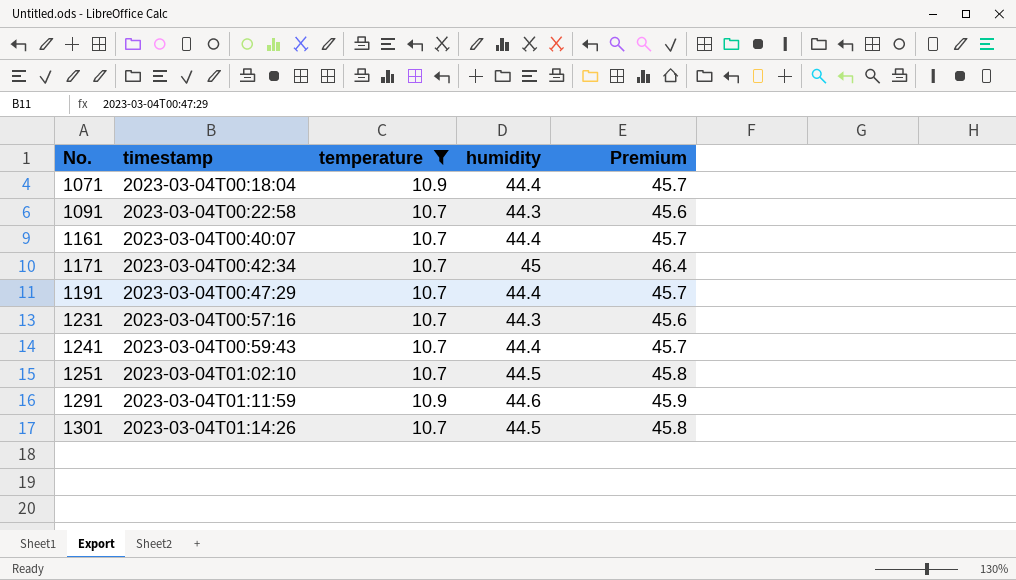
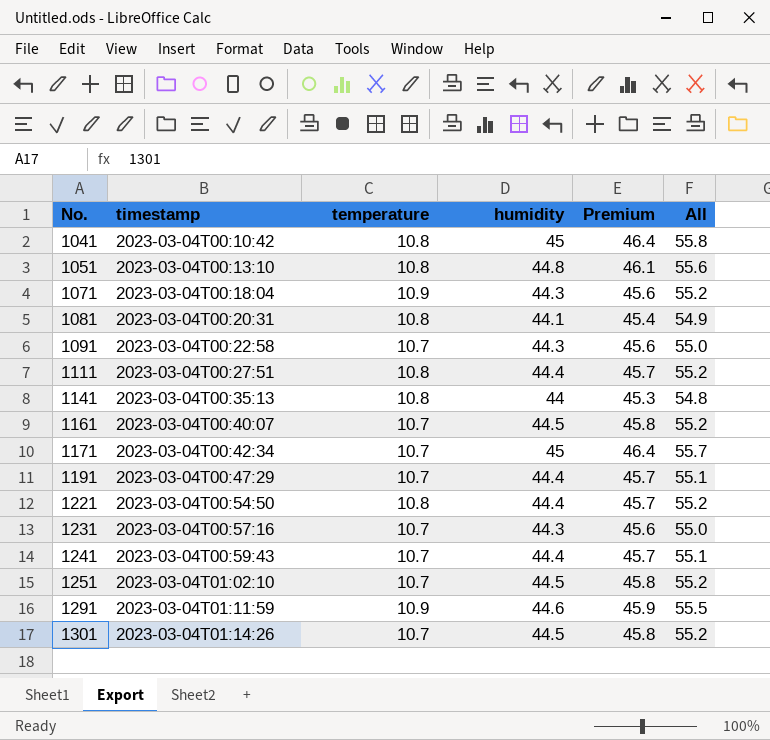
filter: temperature != 10.8 -> none
column All | formula: none -> [temperature] + [humidity]
1071 | humidity: 44.4 -> 44.3
1071 | Premium: 45.7 -> 45.6
1161 | humidity: 44.4 -> 44.5
1161 | Premium: 45.7 -> 45.8

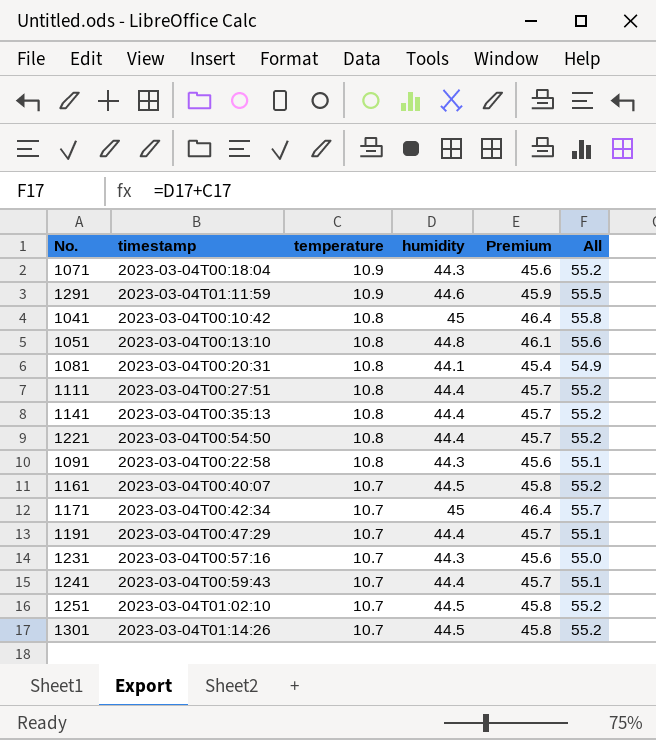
row order: No. ascending -> temperature descending
1141 | humidity: 44 -> 44.4
1141 | Premium: 45.3 -> 45.7
1141 | All: 54.8 -> 55.2
1091 | temperature: 10.7 -> 10.8
1091 | All: 55.0 -> 55.1

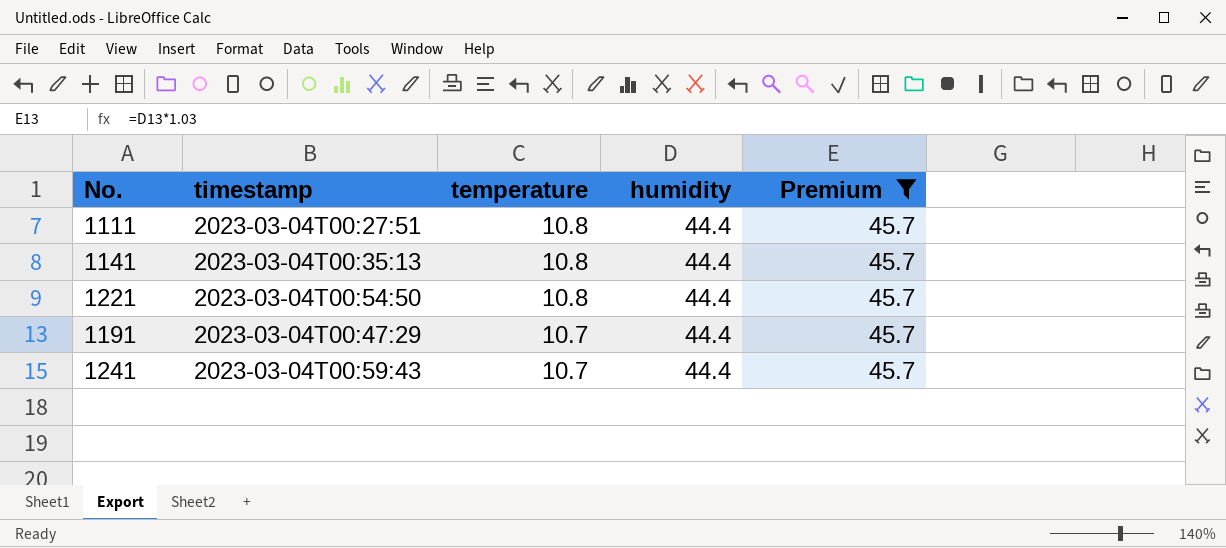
filter: none -> Premium = 45.7
column All | formula: [temperature] + [humidity] -> none

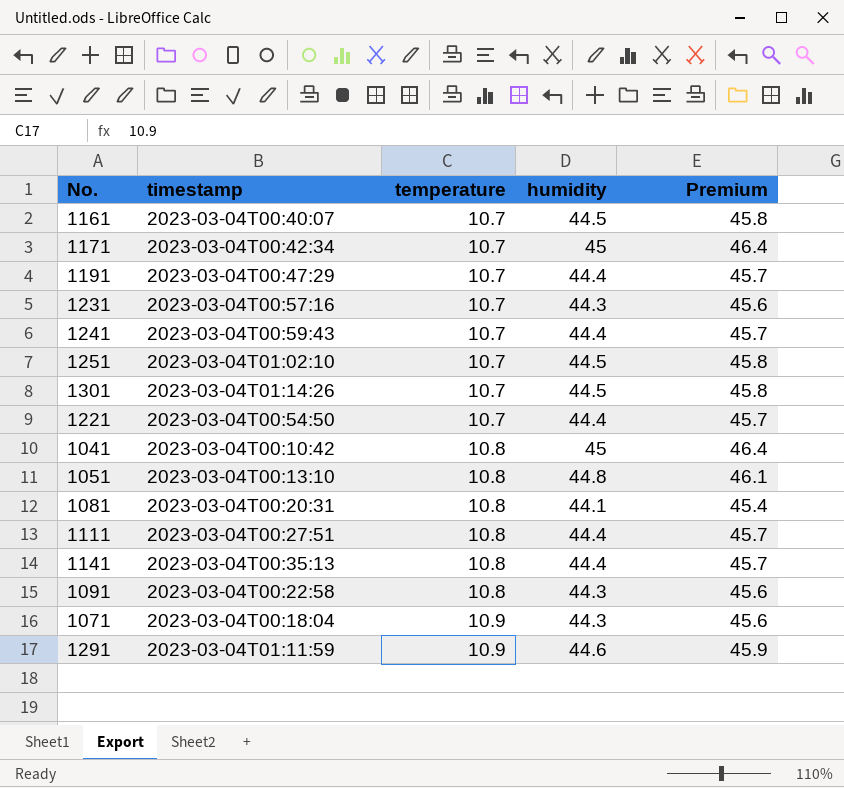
filter: Premium = 45.7 -> none
row order: temperature descending -> temperature ascending
1221 | temperature: 10.8 -> 10.7

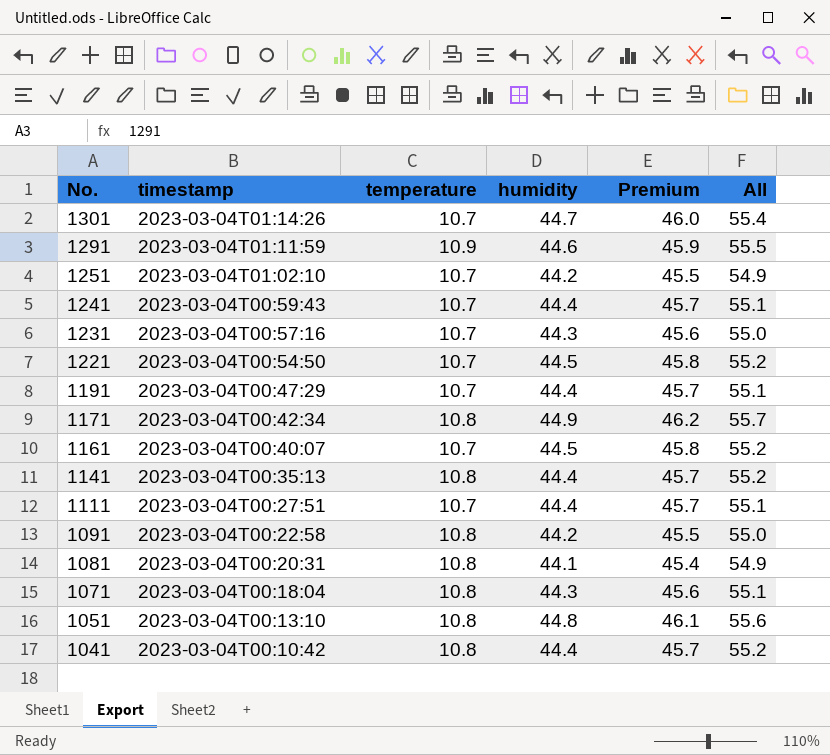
row order: temperature ascending -> No. descending
column All | formula: none -> [temperature] + [humidity]
1301 | humidity: 44.5 -> 44.7
1301 | Premium: 45.8 -> 46.0
1251 | humidity: 44.5 -> 44.2
1251 | Premium: 45.8 -> 45.5
1221 | humidity: 44.4 -> 44.5
1221 | Premium: 45.7 -> 45.8
1171 | temperature: 10.7 -> 10.8
1171 | humidity: 45 -> 44.9
1171 | Premium: 46.4 -> 46.2
1111 | temperature: 10.8 -> 10.7
1091 | humidity: 44.3 -> 44.2
1091 | Premium: 45.6 -> 45.5
1071 | temperature: 10.9 -> 10.8
1041 | humidity: 45 -> 44.4
1041 | Premium: 46.4 -> 45.7

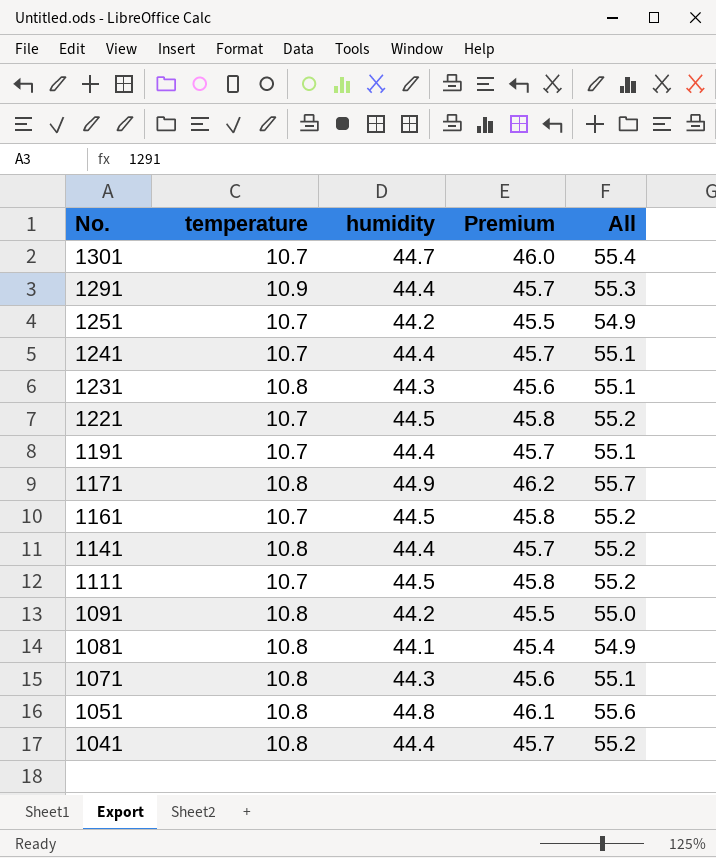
column timestamp | position: 2 -> none
1291 | humidity: 44.6 -> 44.4
1291 | Premium: 45.9 -> 45.7
1291 | All: 55.5 -> 55.3
1231 | temperature: 10.7 -> 10.8
1231 | All: 55.0 -> 55.1
1111 | humidity: 44.4 -> 44.5
1111 | Premium: 45.7 -> 45.8
1111 | All: 55.1 -> 55.2

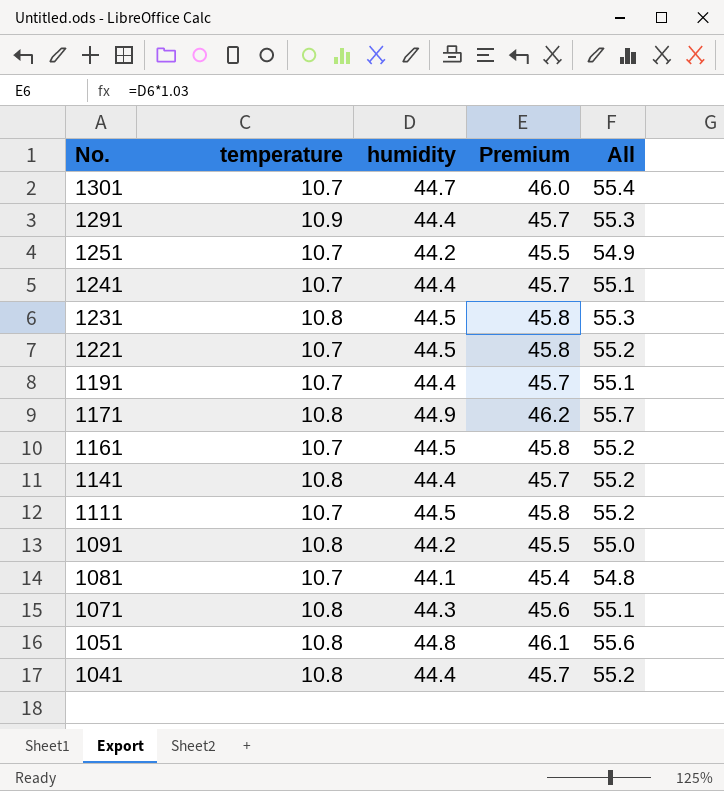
1231 | humidity: 44.3 -> 44.5
1231 | Premium: 45.6 -> 45.8
1231 | All: 55.1 -> 55.3
1081 | temperature: 10.8 -> 10.7
1081 | All: 54.9 -> 54.8

